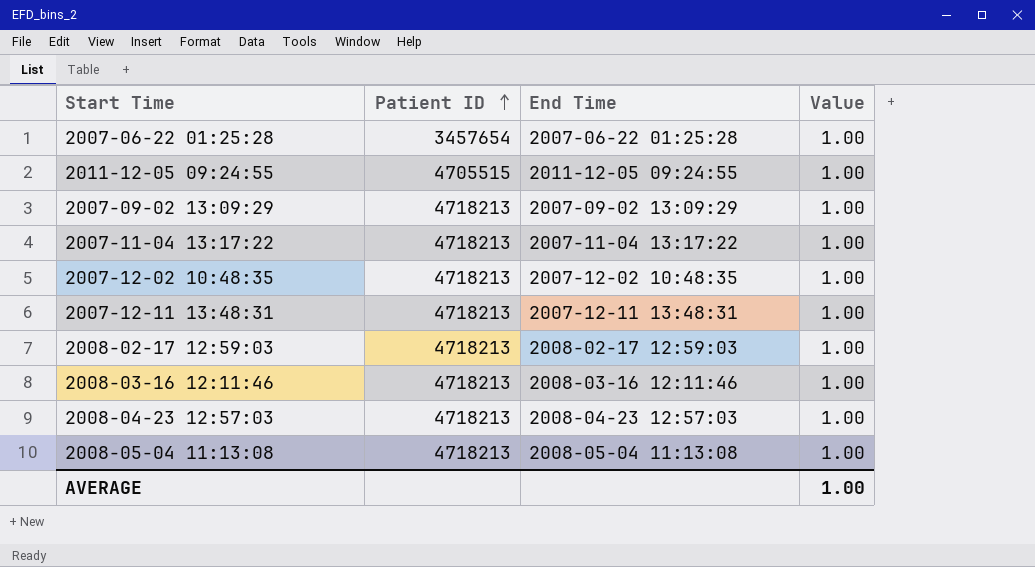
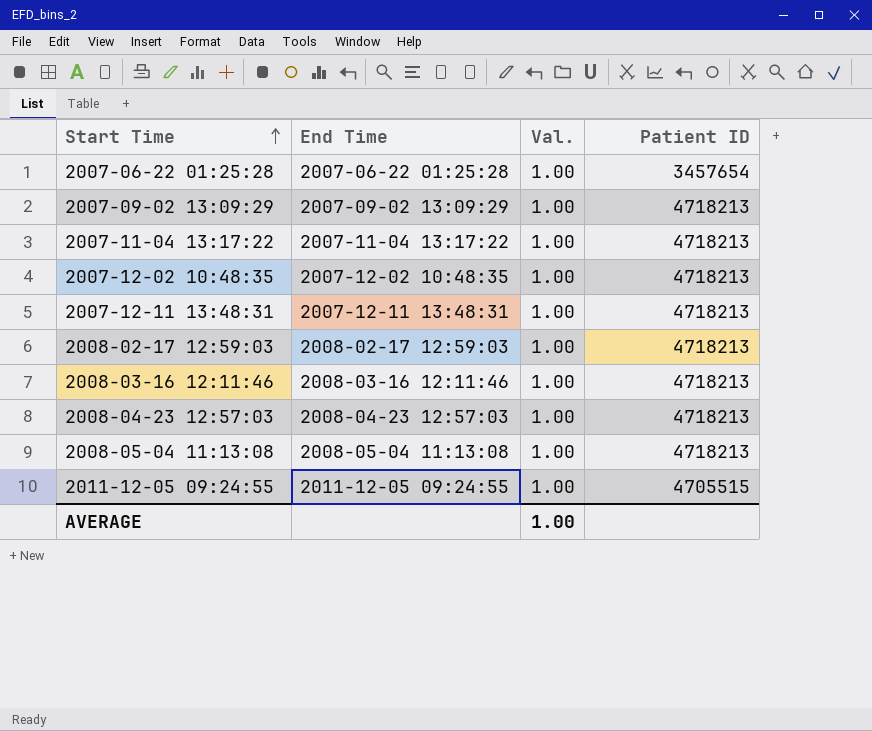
row order: Patient ID ascending -> Start Time ascending
column name: Value -> Val.
column Patient ID | position: 2 -> 4

